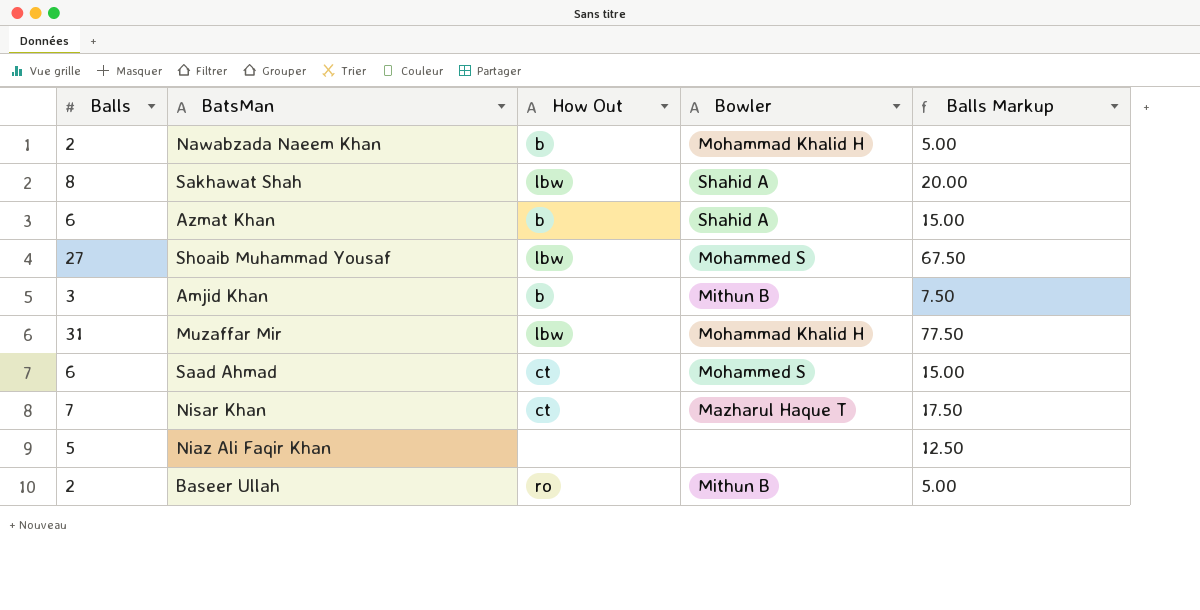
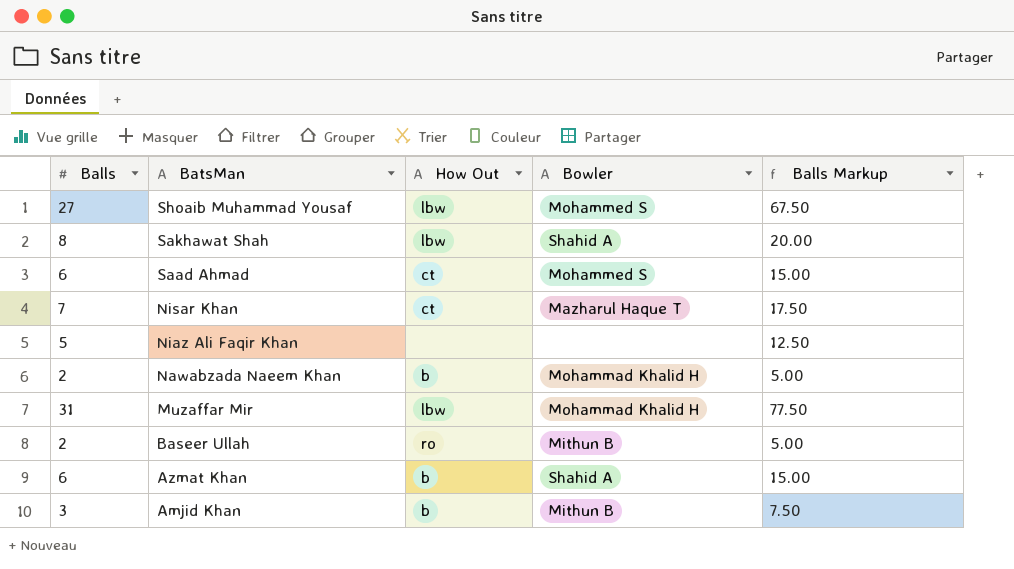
row order: none -> BatsMan descending

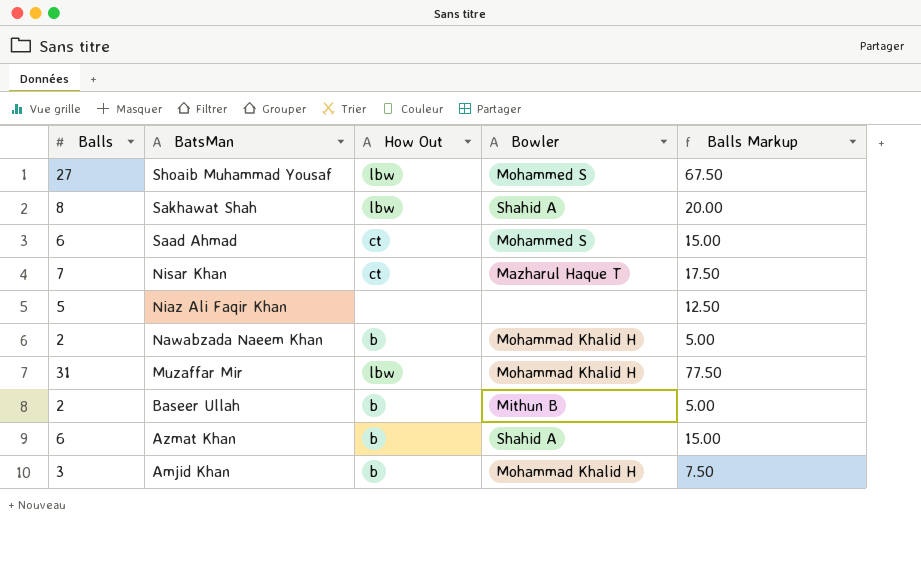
Baseer Ullah | How Out: ro -> b
Amjid Khan | Bowler: Mithun B -> Mohammad Khalid H

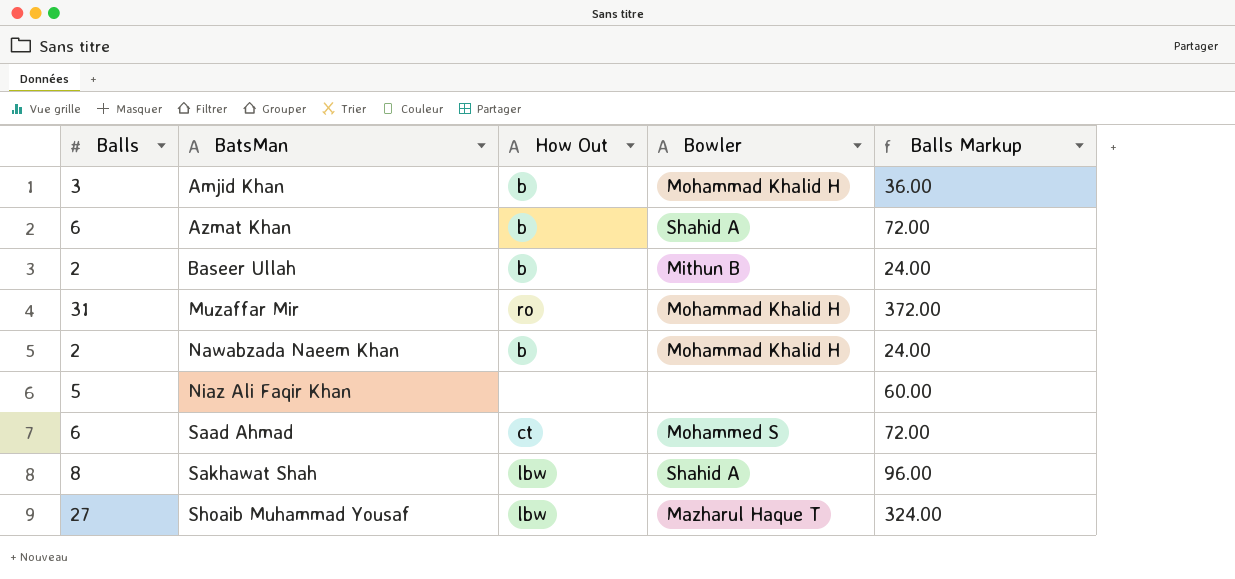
row order: BatsMan descending -> BatsMan ascending
column Balls Markup | formula: [Balls] * 2.5 -> [Balls] * 12
row Nisar Khan: 7 | ct | Mazharul Haque T | 17.50 -> none
Muzaffar Mir | How Out: lbw -> ro
Shoaib Muhammad Yousaf | Bowler: Mohammed S -> Mazharul Haque T

